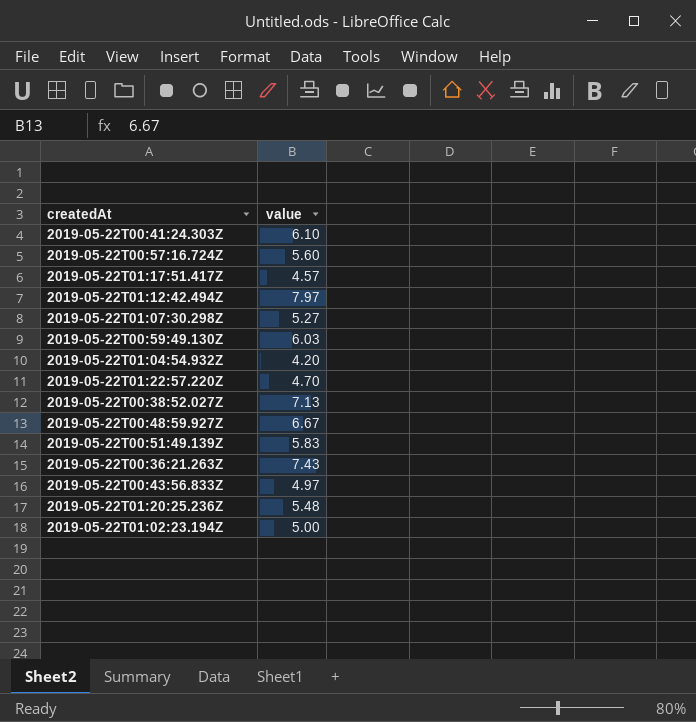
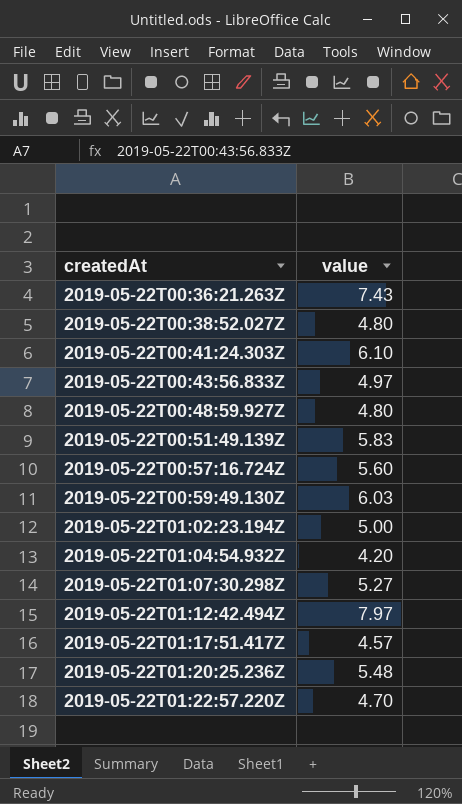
row order: none -> createdAt ascending
2019-05-22T00:38:52.027Z | value: 7.13 -> 4.80
2019-05-22T00:48:59.927Z | value: 6.67 -> 4.80

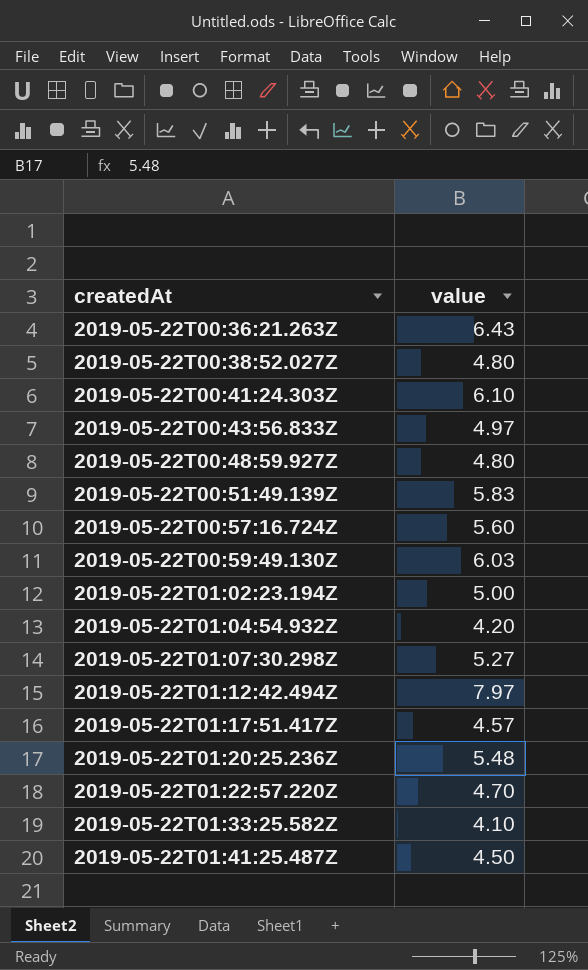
2019-05-22T00:36:21.263Z | value: 7.43 -> 6.43
row 2019-05-22T01:33:25.582Z: none -> 4.10
row 2019-05-22T01:41:25.487Z: none -> 4.50

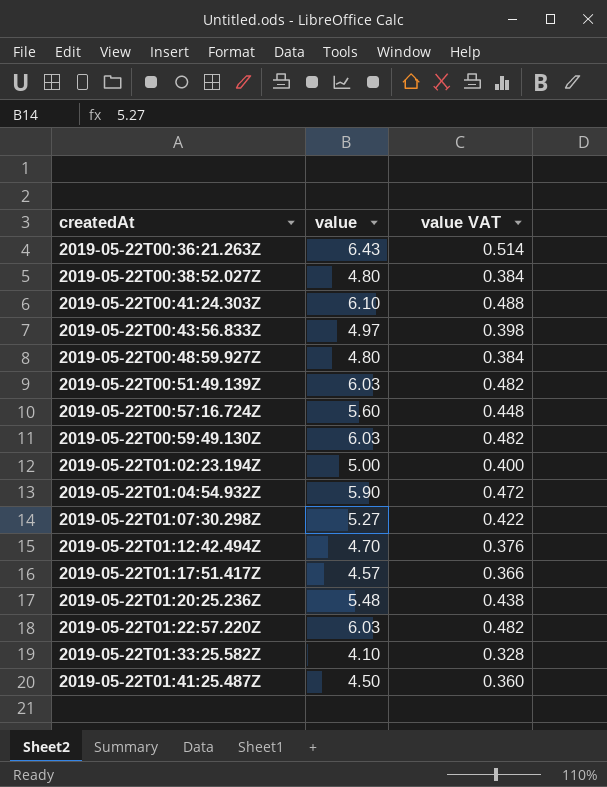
column value VAT | formula: none -> [value] * 0.08
2019-05-22T00:51:49.139Z | value: 5.83 -> 6.03
2019-05-22T01:04:54.932Z | value: 4.20 -> 5.90
2019-05-22T01:12:42.494Z | value: 7.97 -> 4.70
2019-05-22T01:22:57.220Z | value: 4.70 -> 6.03

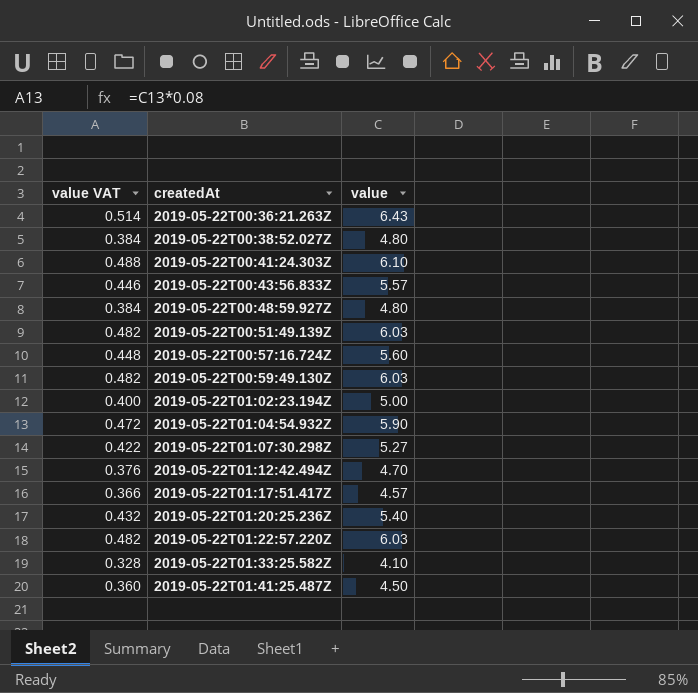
column value VAT | position: 3 -> 1
2019-05-22T00:43:56.833Z | value VAT: 0.398 -> 0.446
2019-05-22T00:43:56.833Z | value: 4.97 -> 5.57
2019-05-22T01:20:25.236Z | value VAT: 0.438 -> 0.432
2019-05-22T01:20:25.236Z | value: 5.48 -> 5.40

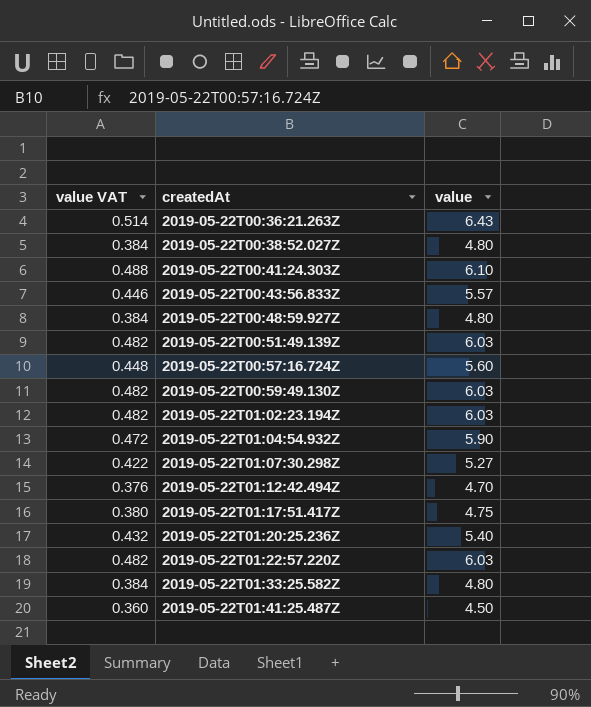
2019-05-22T01:02:23.194Z | value VAT: 0.400 -> 0.482
2019-05-22T01:02:23.194Z | value: 5.00 -> 6.03
2019-05-22T01:17:51.417Z | value VAT: 0.366 -> 0.380
2019-05-22T01:17:51.417Z | value: 4.57 -> 4.75
2019-05-22T01:33:25.582Z | value VAT: 0.328 -> 0.384
2019-05-22T01:33:25.582Z | value: 4.10 -> 4.80

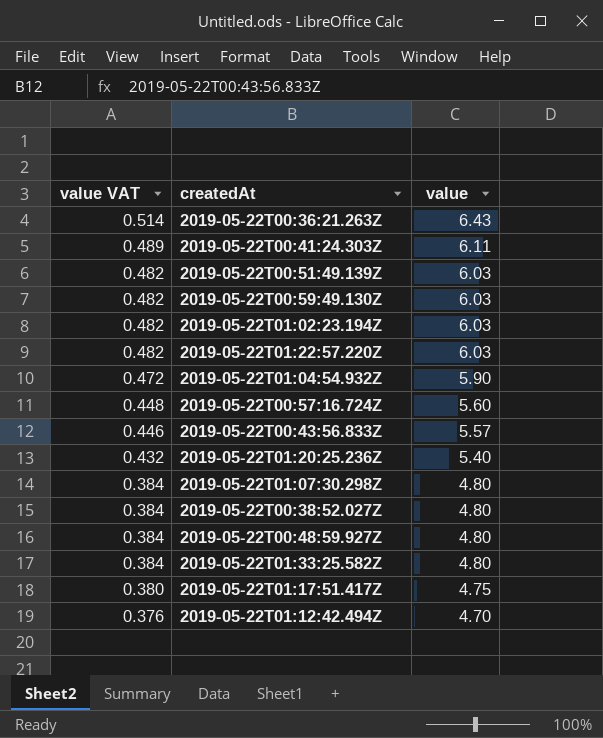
row order: createdAt ascending -> value VAT descending
row 2019-05-22T01:41:25.487Z: 0.360 | 4.50 -> none
2019-05-22T00:41:24.303Z | value VAT: 0.488 -> 0.489
2019-05-22T00:41:24.303Z | value: 6.10 -> 6.11
2019-05-22T01:07:30.298Z | value VAT: 0.422 -> 0.384
2019-05-22T01:07:30.298Z | value: 5.27 -> 4.80

